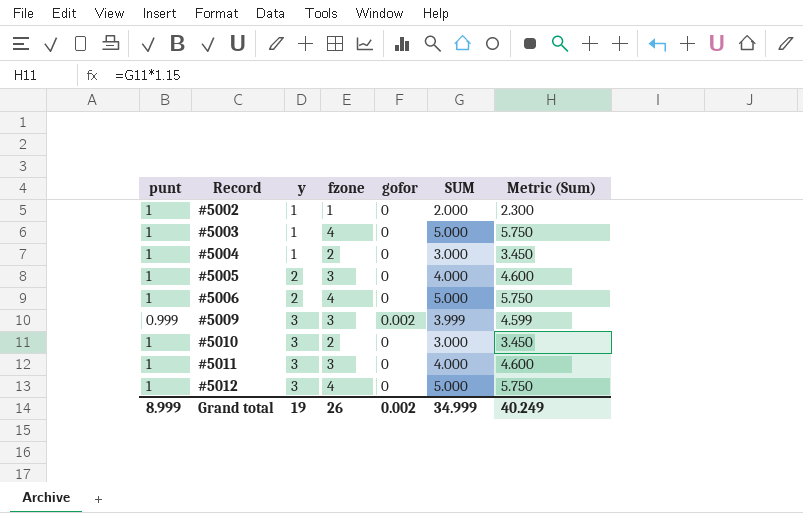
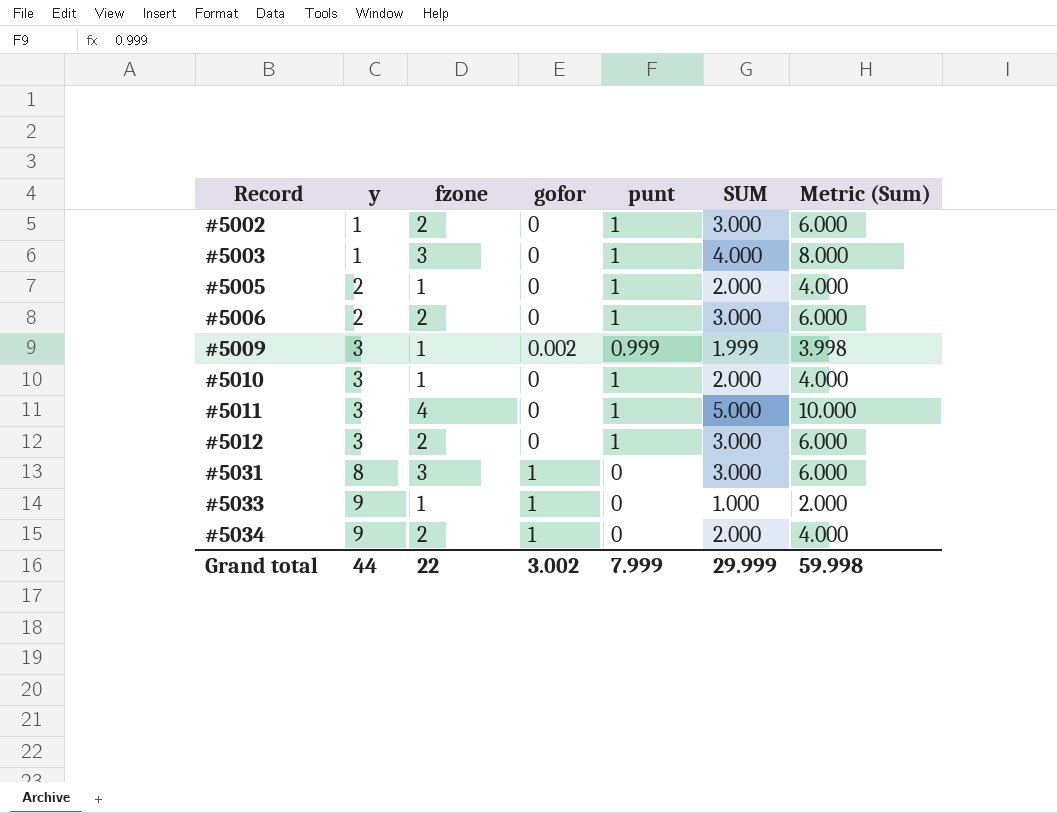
column punt | position: 1 -> 5
column Metric (Sum) | formula: [SUM] * 1.15 -> [SUM] * 2
row #5004: 1 | 1 | 2 | 0 | 3.000 | 3.450 -> none
#5002 | fzone: 1 -> 2
#5002 | SUM: 2.000 -> 3.000
#5003 | fzone: 4 -> 3
#5003 | SUM: 5.000 -> 4.000
#5005 | fzone: 3 -> 1
#5005 | SUM: 4.000 -> 2.000
#5006 | fzone: 4 -> 2
#5006 | SUM: 5.000 -> 3.000
#5009 | fzone: 3 -> 1
#5009 | SUM: 3.999 -> 1.999
#5010 | fzone: 2 -> 1
#5010 | SUM: 3.000 -> 2.000
#5011 | fzone: 3 -> 4
#5011 | SUM: 4.000 -> 5.000
#5012 | fzone: 4 -> 2
#5012 | SUM: 5.000 -> 3.000
row #5031: none -> 8 | 3 | 1 | 0 | 3.000 | 6.000
row #5033: none -> 9 | 1 | 1 | 0 | 1.000 | 2.000
row #5034: none -> 9 | 2 | 1 | 0 | 2.000 | 4.000
Grand total | y: 19 -> 44
Grand total | fzone: 26 -> 22
Grand total | gofor: 0.002 -> 3.002
Grand total | punt: 8.999 -> 7.999
Grand total | SUM: 34.999 -> 29.999
Grand total | Metric (Sum): 40.249 -> 59.998

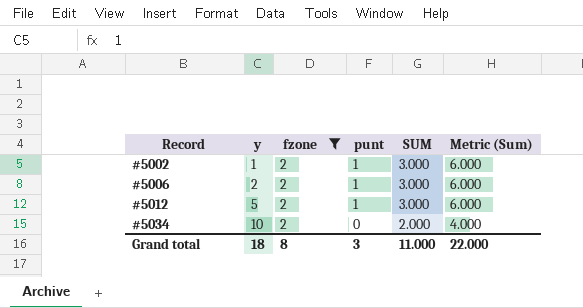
filter: none -> fzone = 2
column gofor | position: 4 -> none
#5012 | y: 3 -> 5
#5034 | y: 9 -> 10
Grand total | y: 44 -> 18
Grand total | fzone: 22 -> 8
Grand total | punt: 7.999 -> 3
Grand total | SUM: 29.999 -> 11.000
Grand total | Metric (Sum): 59.998 -> 22.000

